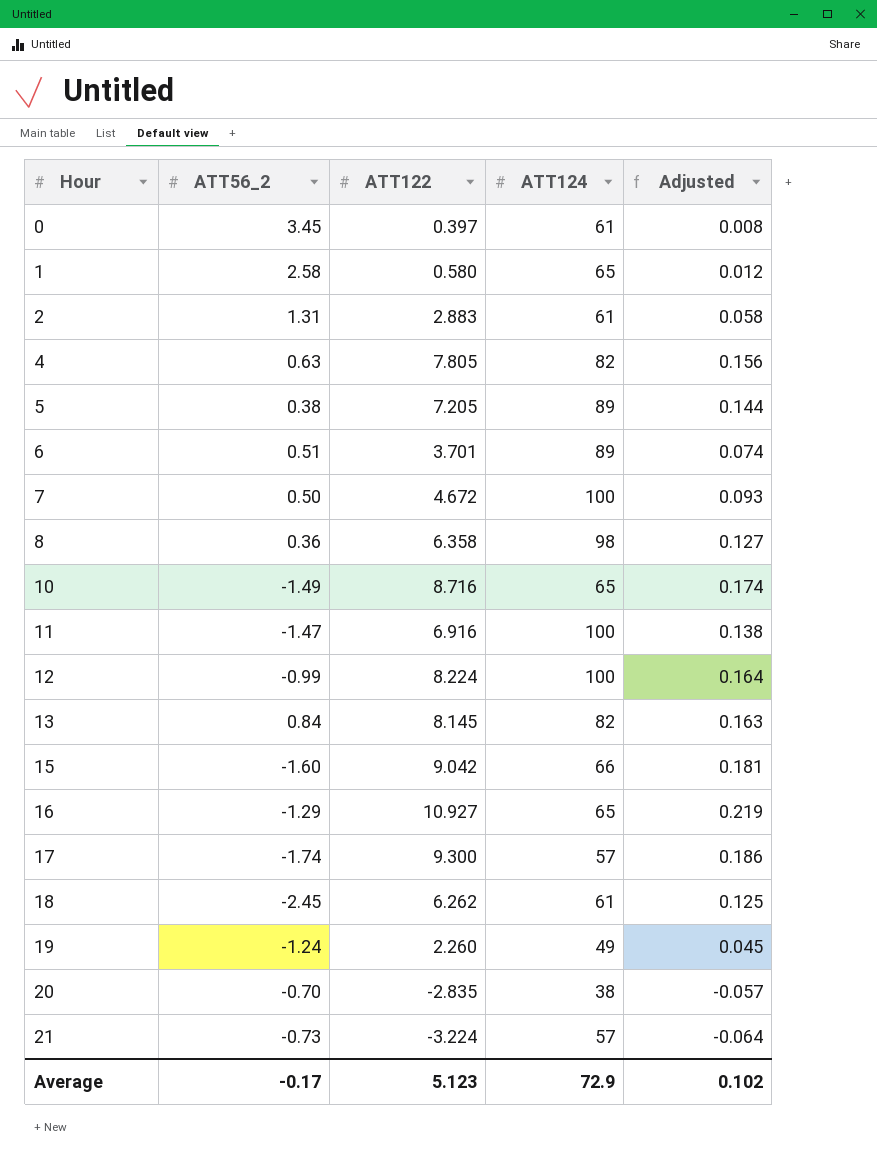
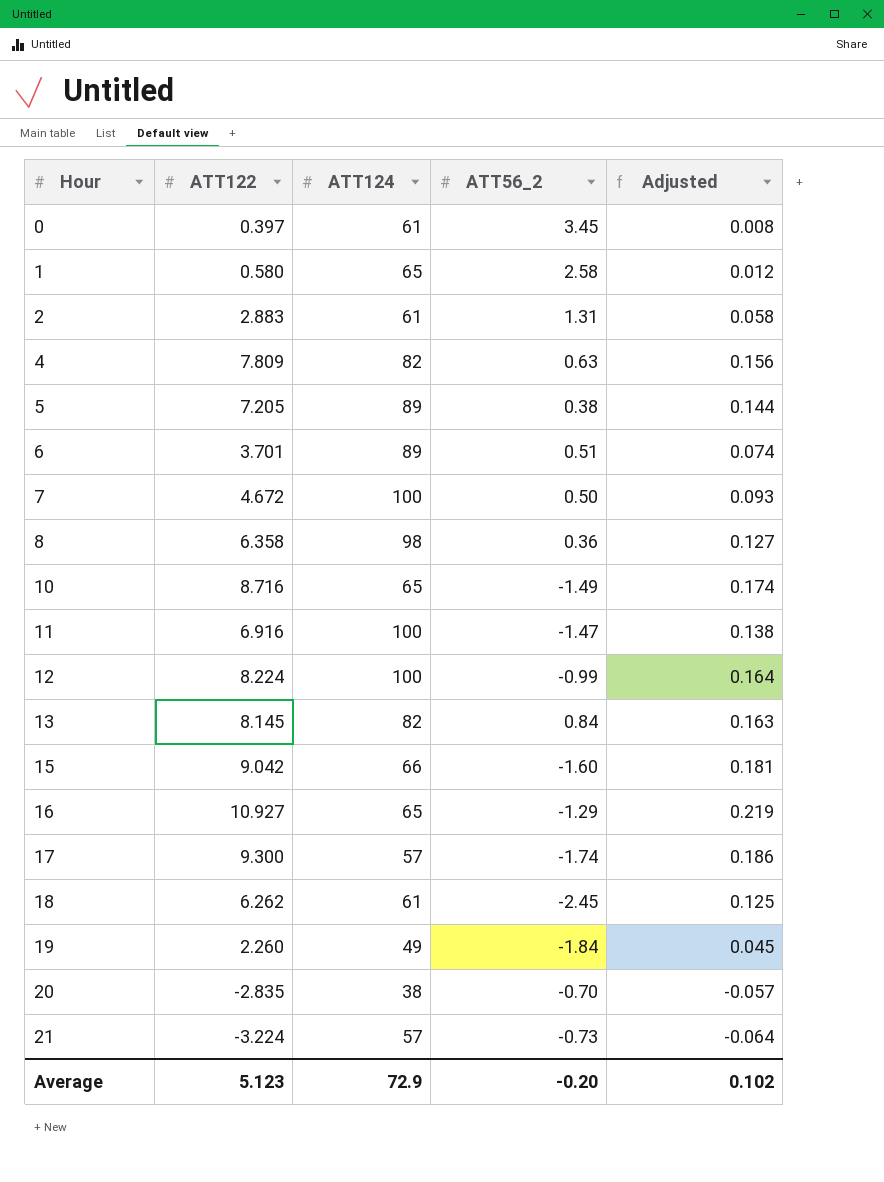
column ATT56_2 | position: 2 -> 4
4 | ATT122: 7.805 -> 7.809
19 | ATT56_2: -1.24 -> -1.84
Average | ATT56_2: -0.17 -> -0.20

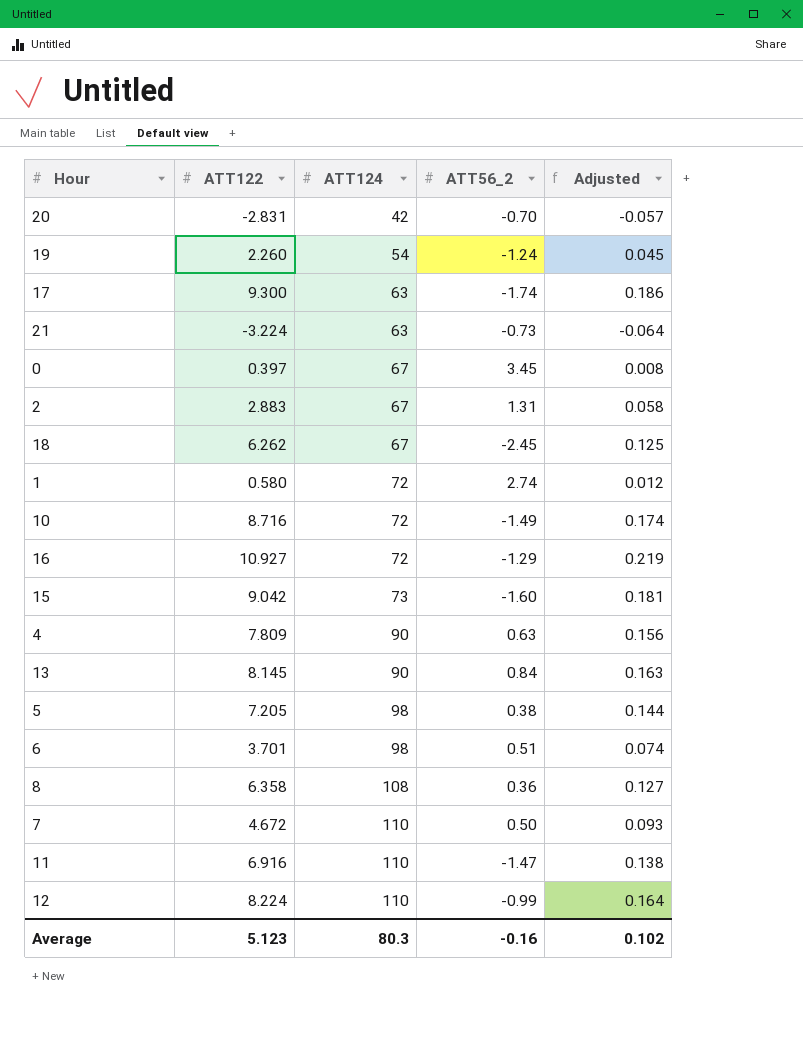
row order: Hour ascending -> ATT124 ascending
20 | ATT122: -2.835 -> -2.831
20 | ATT124: 38 -> 42
19 | ATT124: 49 -> 54
19 | ATT56_2: -1.84 -> -1.24
17 | ATT124: 57 -> 63
21 | ATT124: 57 -> 63
0 | ATT124: 61 -> 67
2 | ATT124: 61 -> 67
18 | ATT124: 61 -> 67
1 | ATT124: 65 -> 72
1 | ATT56_2: 2.58 -> 2.74
10 | ATT124: 65 -> 72
16 | ATT124: 65 -> 72
15 | ATT124: 66 -> 73
4 | ATT124: 82 -> 90
13 | ATT124: 82 -> 90
5 | ATT124: 89 -> 98
6 | ATT124: 89 -> 98
8 | ATT124: 98 -> 108
7 | ATT124: 100 -> 110
11 | ATT124: 100 -> 110
12 | ATT124: 100 -> 110
Average | ATT124: 72.9 -> 80.3
Average | ATT56_2: -0.20 -> -0.16

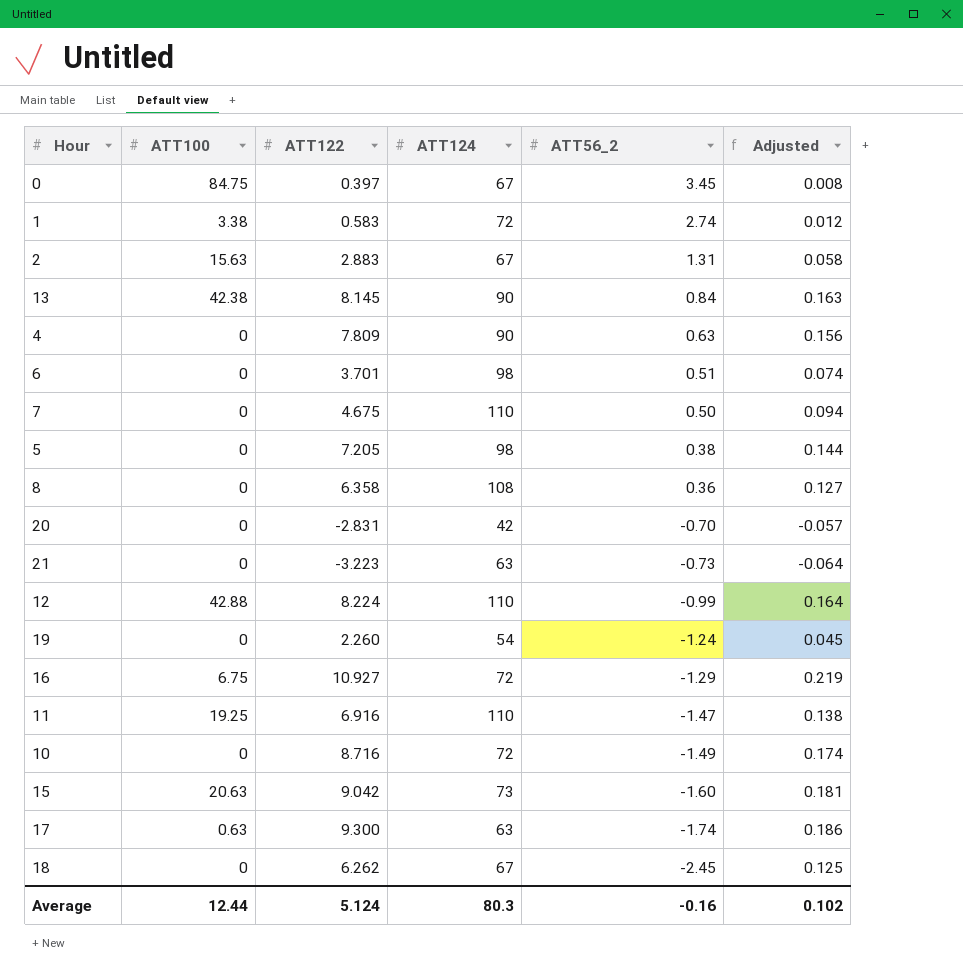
row order: ATT124 ascending -> ATT56_2 descending
column ATT100 | position: none -> 2
1 | ATT122: 0.580 -> 0.583
7 | ATT122: 4.672 -> 4.675
7 | Adjusted: 0.093 -> 0.094
21 | ATT122: -3.224 -> -3.223
Average | ATT122: 5.123 -> 5.124

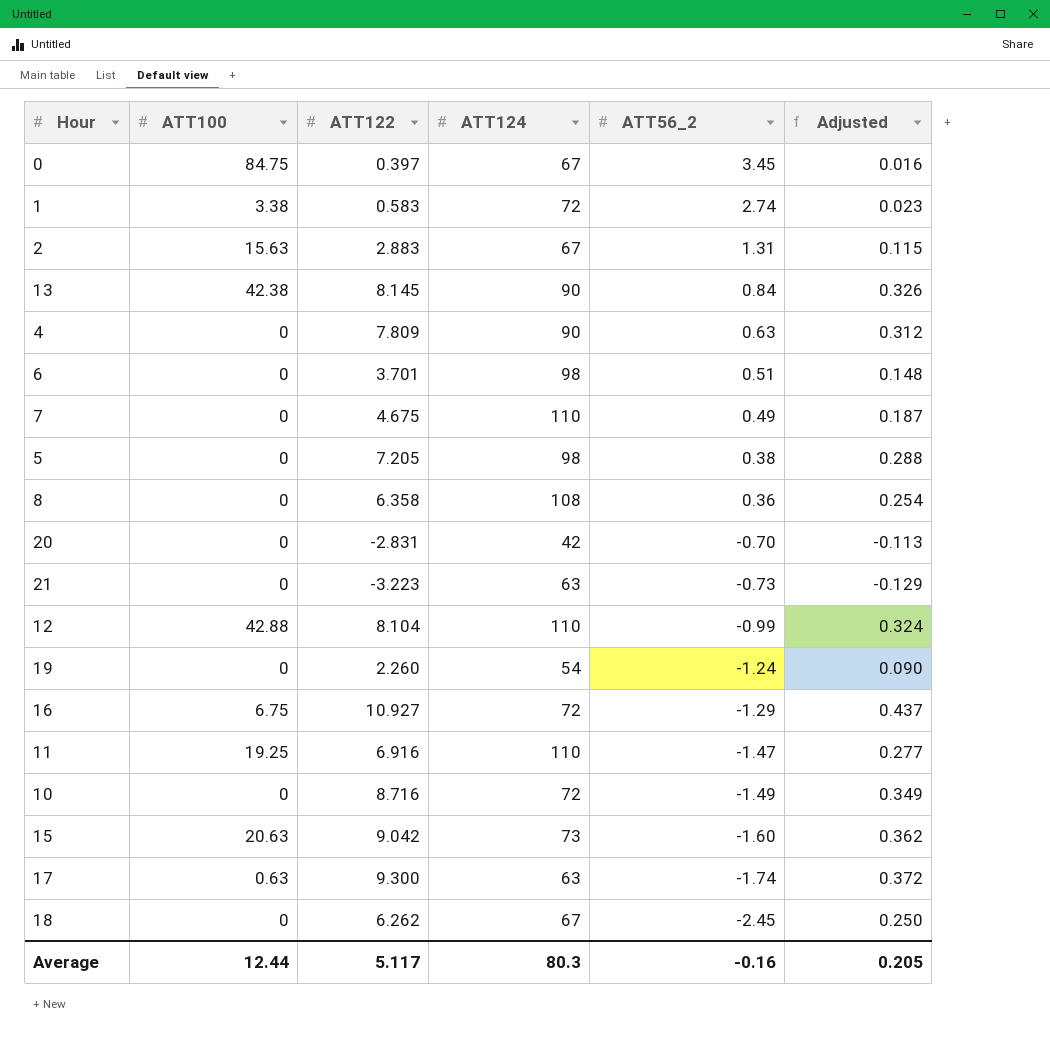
column Adjusted | formula: [ATT122] * 0.02 -> [ATT122] * 0.04
7 | ATT56_2: 0.50 -> 0.49
12 | ATT122: 8.224 -> 8.104
Average | ATT122: 5.124 -> 5.117
Average | Adjusted: 0.102 -> 0.205

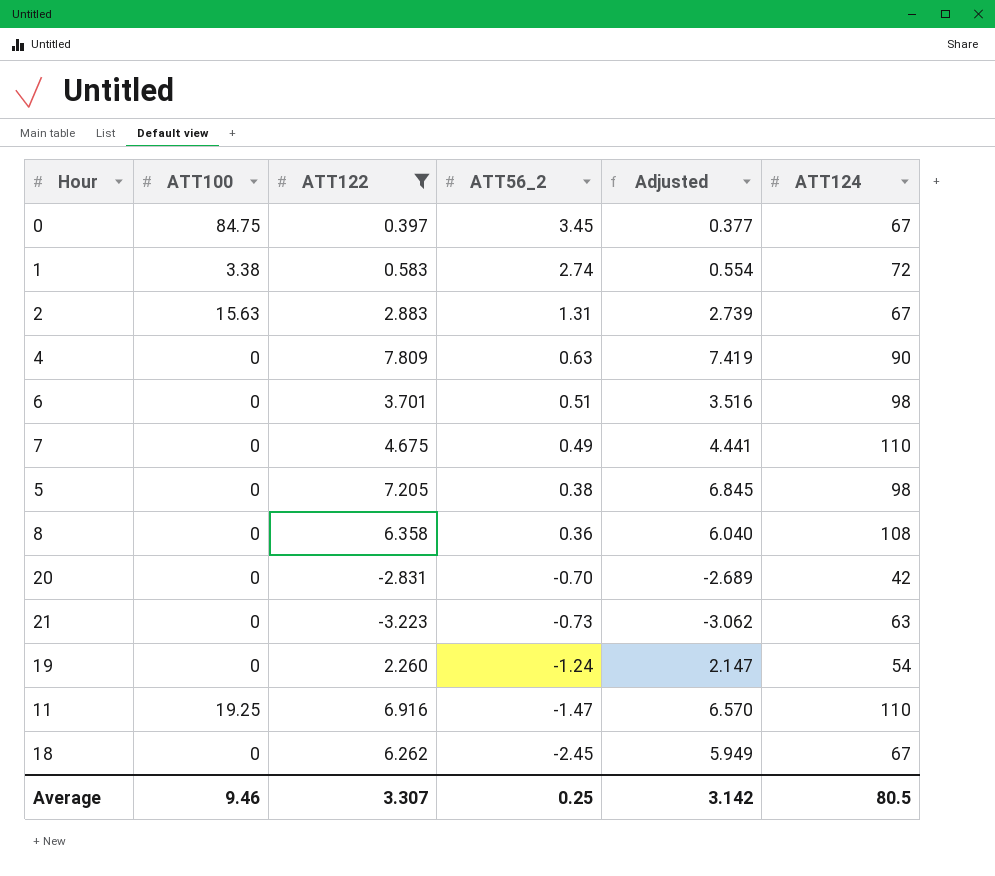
filter: none -> ATT122 <= 7.809
column Adjusted | formula: [ATT122] * 0.04 -> [ATT122] * 0.95
column ATT124 | position: 4 -> 6
Average | ATT100: 12.44 -> 9.46
Average | ATT122: 5.117 -> 3.307
Average | ATT56_2: -0.16 -> 0.25
Average | Adjusted: 0.205 -> 3.142
Average | ATT124: 80.3 -> 80.5

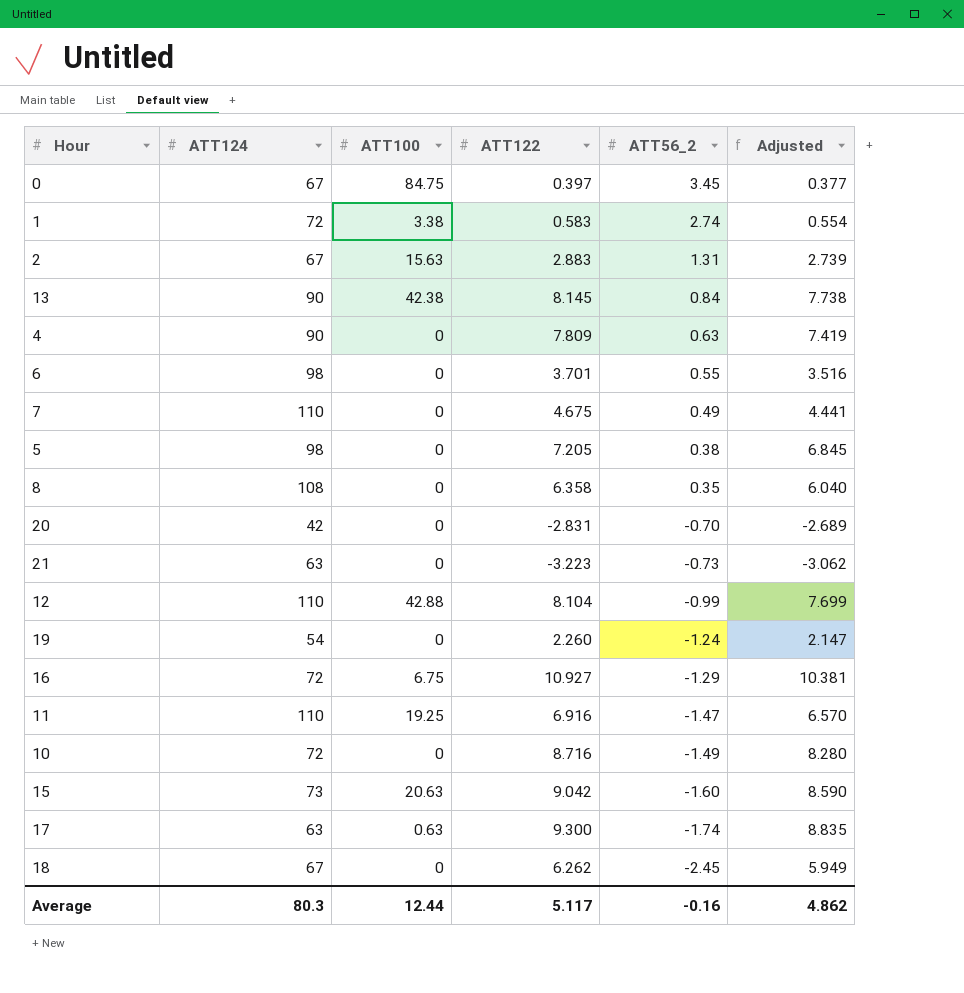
filter: ATT122 <= 7.809 -> none
column ATT124 | position: 6 -> 2
6 | ATT56_2: 0.51 -> 0.55
8 | ATT56_2: 0.36 -> 0.35
Average | ATT124: 80.5 -> 80.3
Average | ATT100: 9.46 -> 12.44
Average | ATT122: 3.307 -> 5.117
Average | ATT56_2: 0.25 -> -0.16
Average | Adjusted: 3.142 -> 4.862

